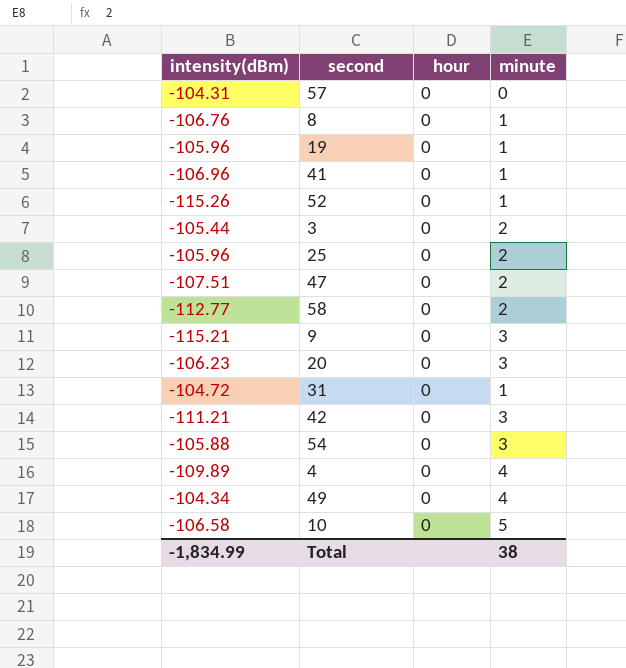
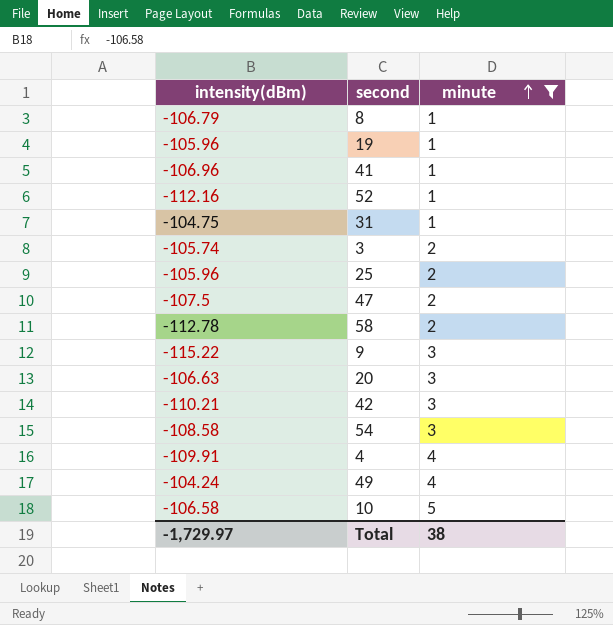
filter: none -> minute != 0
row order: none -> minute ascending
column hour | position: 3 -> none
8 | intensity(dBm): -106.76 -> -106.79
52 | intensity(dBm): -115.26 -> -112.16
31 | intensity(dBm): -104.72 -> -104.75
3 | intensity(dBm): -105.44 -> -105.74
47 | intensity(dBm): -107.51 -> -107.5
58 | intensity(dBm): -112.77 -> -112.78
9 | intensity(dBm): -115.21 -> -115.22
20 | intensity(dBm): -106.23 -> -106.63
42 | intensity(dBm): -111.21 -> -110.21
54 | intensity(dBm): -105.88 -> -108.58
4 | intensity(dBm): -109.89 -> -109.91
49 | intensity(dBm): -104.34 -> -104.24
Total | intensity(dBm): -1,834.99 -> -1,729.97

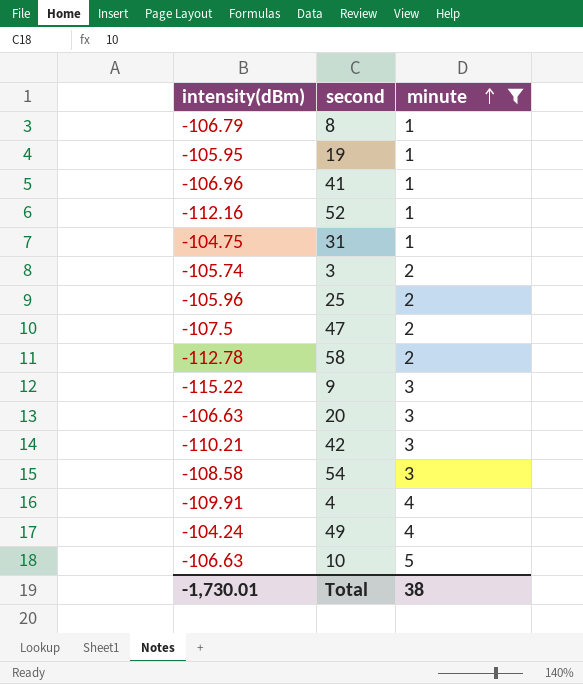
19 | intensity(dBm): -105.96 -> -105.95
10 | intensity(dBm): -106.58 -> -106.63
Total | intensity(dBm): -1,729.97 -> -1,730.01

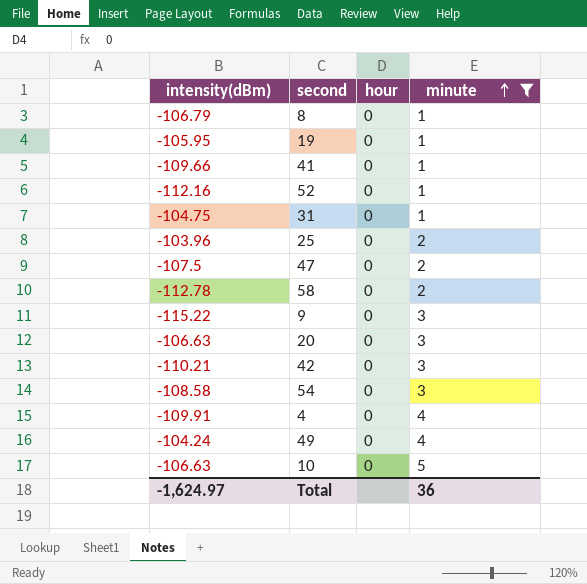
column hour | position: none -> 3
row 3: -105.74 | 2 -> none
41 | intensity(dBm): -106.96 -> -109.66
25 | intensity(dBm): -105.96 -> -103.96
Total | intensity(dBm): -1,730.01 -> -1,624.97
Total | minute: 38 -> 36

